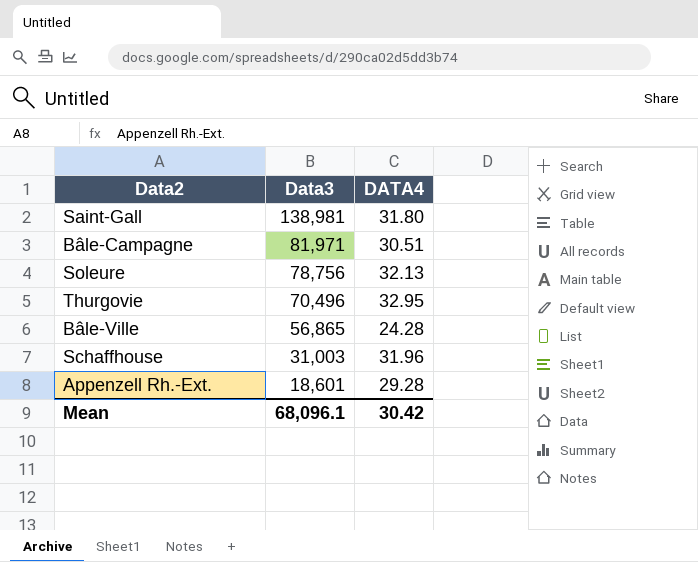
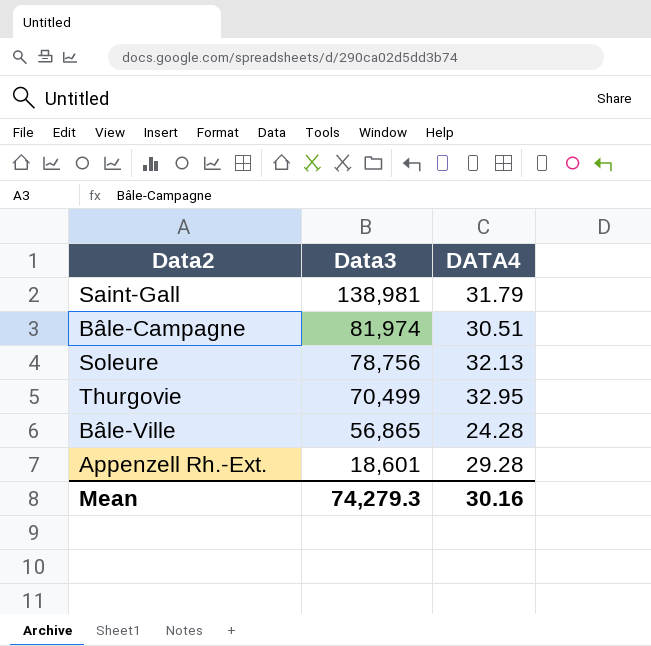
row Schaffhouse: 31,003 | 31.96 -> none
Saint-Gall | DATA4: 31.80 -> 31.79
Bâle-Campagne | Data3: 81,971 -> 81,974
Thurgovie | Data3: 70,496 -> 70,499
Mean | Data3: 68,096.1 -> 74,279.3
Mean | DATA4: 30.42 -> 30.16

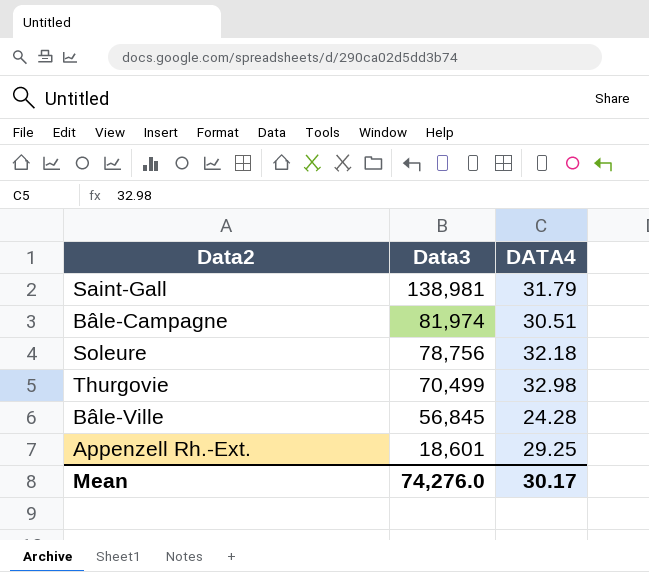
Soleure | DATA4: 32.13 -> 32.18
Thurgovie | DATA4: 32.95 -> 32.98
Bâle-Ville | Data3: 56,865 -> 56,845
Appenzell Rh.-Ext. | DATA4: 29.28 -> 29.25
Mean | Data3: 74,279.3 -> 74,276.0
Mean | DATA4: 30.16 -> 30.17

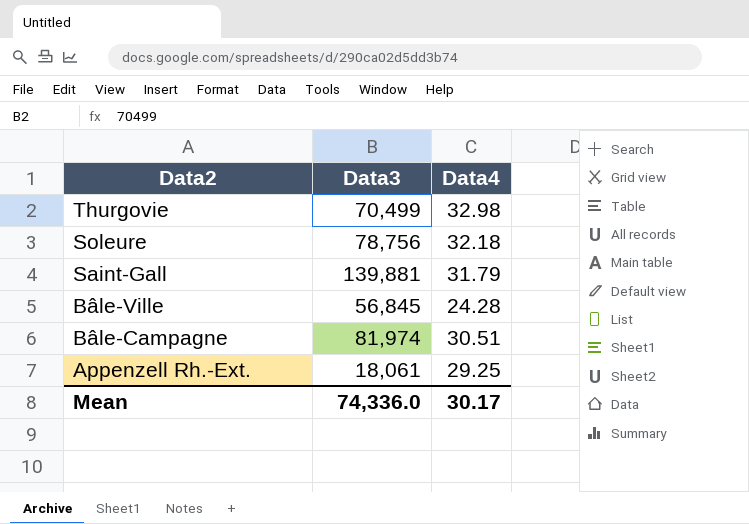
row order: Data3 descending -> Data2 descending
column name: DATA4 -> Data4
Saint-Gall | Data3: 138,981 -> 139,881
Appenzell Rh.-Ext. | Data3: 18,601 -> 18,061
Mean | Data3: 74,276.0 -> 74,336.0

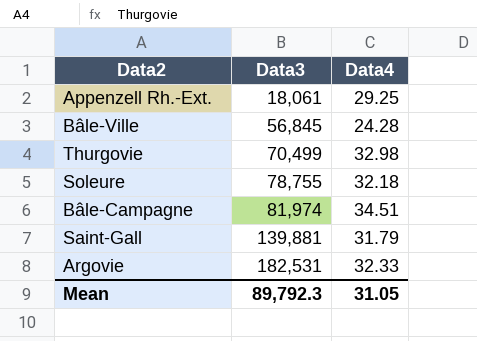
row order: Data2 descending -> Data3 ascending
Soleure | Data3: 78,756 -> 78,755
Bâle-Campagne | Data4: 30.51 -> 34.51
row Argovie: none -> 182,531 | 32.33
Mean | Data3: 74,336.0 -> 89,792.3
Mean | Data4: 30.17 -> 31.05

